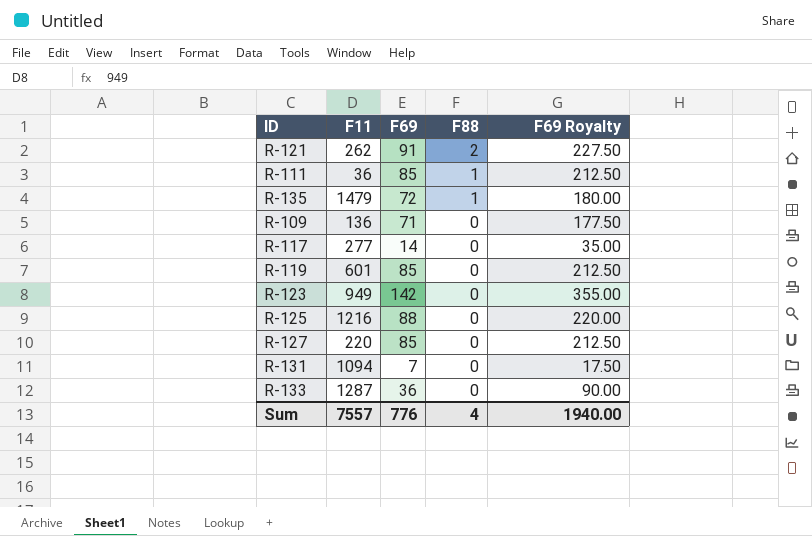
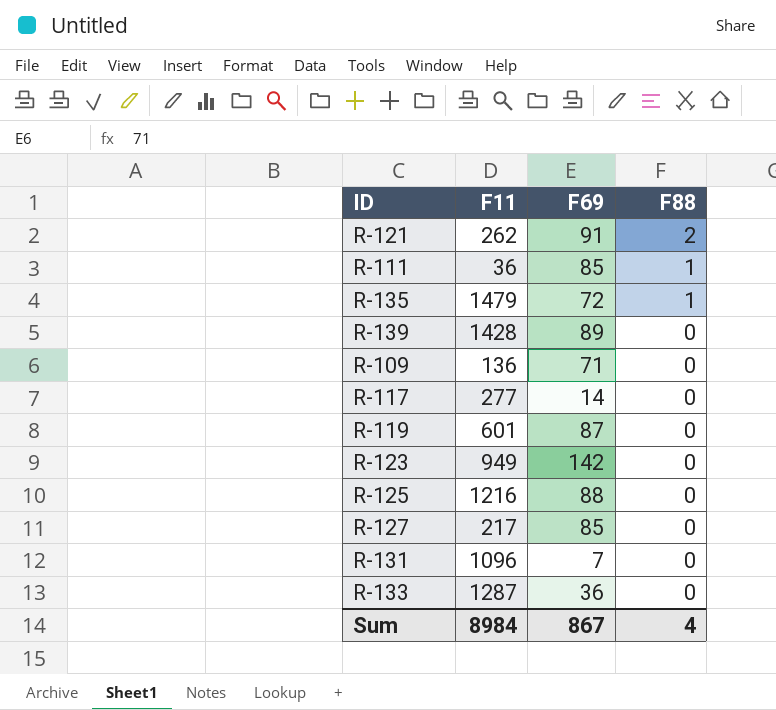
column F69 Royalty | formula: [F69] * 2.5 -> none
row R-139: none -> 1428 | 89 | 0
R-119 | F69: 85 -> 87
R-127 | F11: 220 -> 217
R-131 | F11: 1094 -> 1096
Sum | F11: 7557 -> 8984
Sum | F69: 776 -> 867

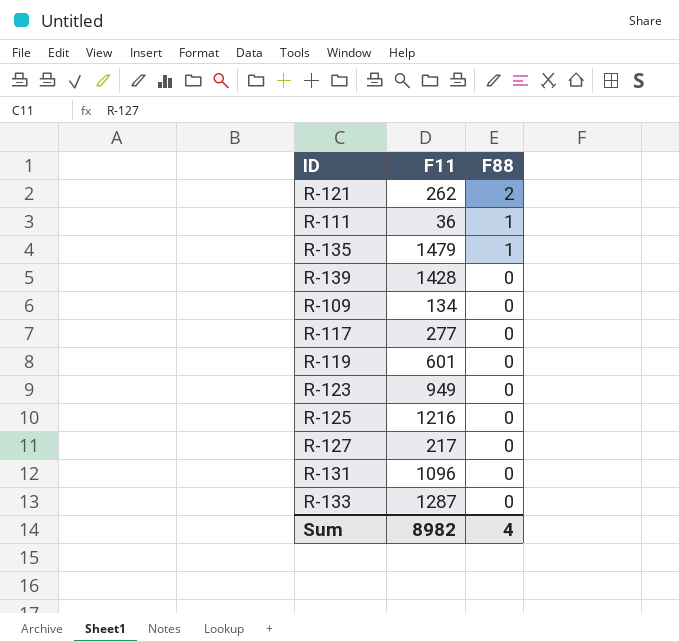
column F69 | position: 3 -> none
R-109 | F11: 136 -> 134
Sum | F11: 8984 -> 8982

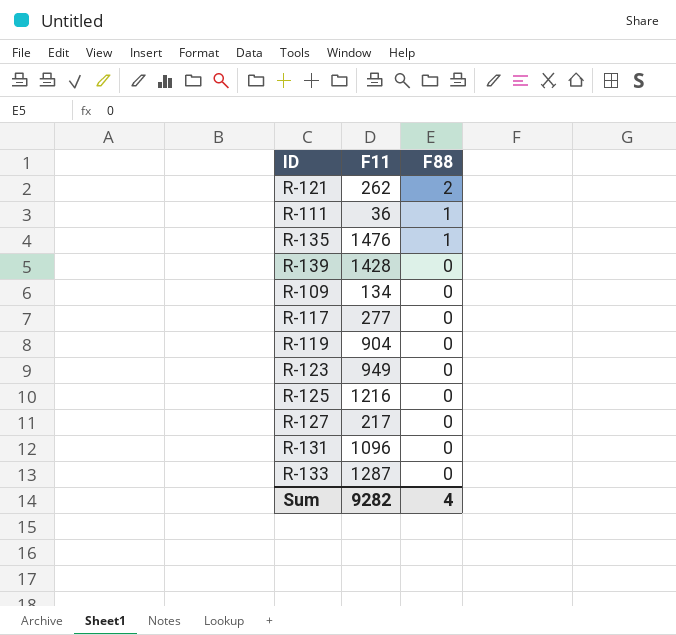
R-135 | F11: 1479 -> 1476
R-119 | F11: 601 -> 904
Sum | F11: 8982 -> 9282

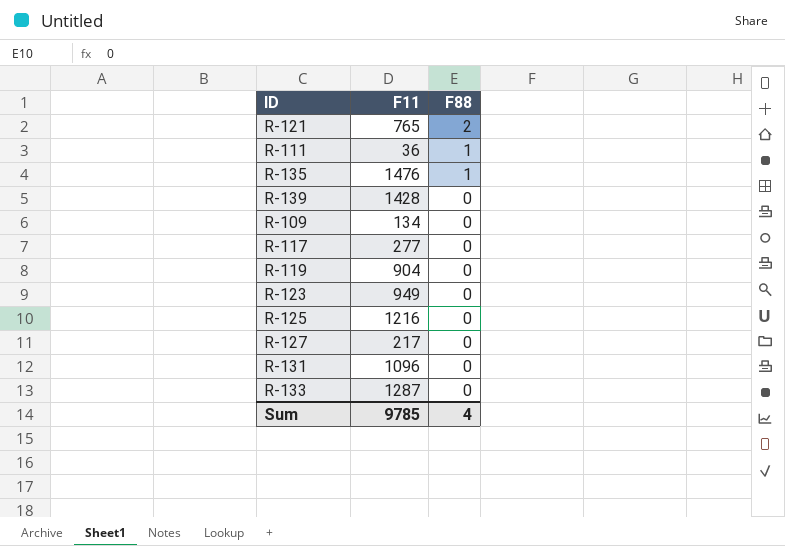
R-121 | F11: 262 -> 765
Sum | F11: 9282 -> 9785

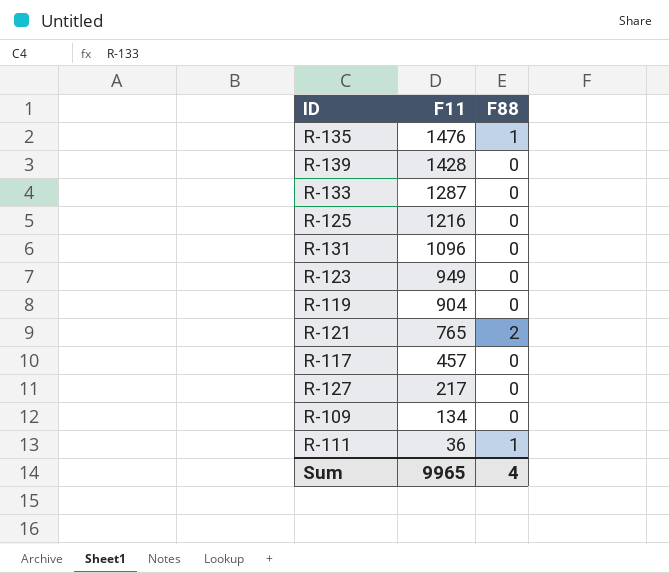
row order: F88 descending -> F11 descending
R-117 | F11: 277 -> 457
Sum | F11: 9785 -> 9965

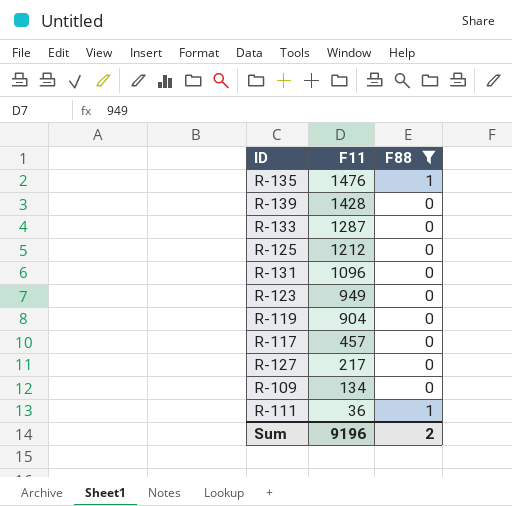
filter: none -> F88 != 2
R-125 | F11: 1216 -> 1212
Sum | F11: 9965 -> 9196
Sum | F88: 4 -> 2

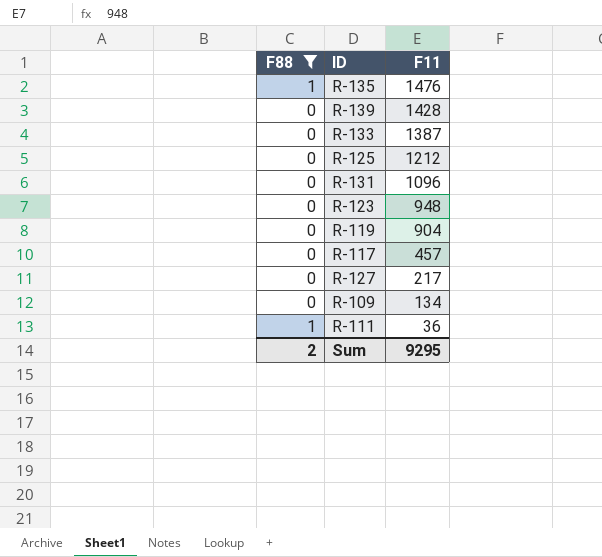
column F88 | position: 3 -> 1
R-133 | F11: 1287 -> 1387
R-123 | F11: 949 -> 948
Sum | F11: 9196 -> 9295

